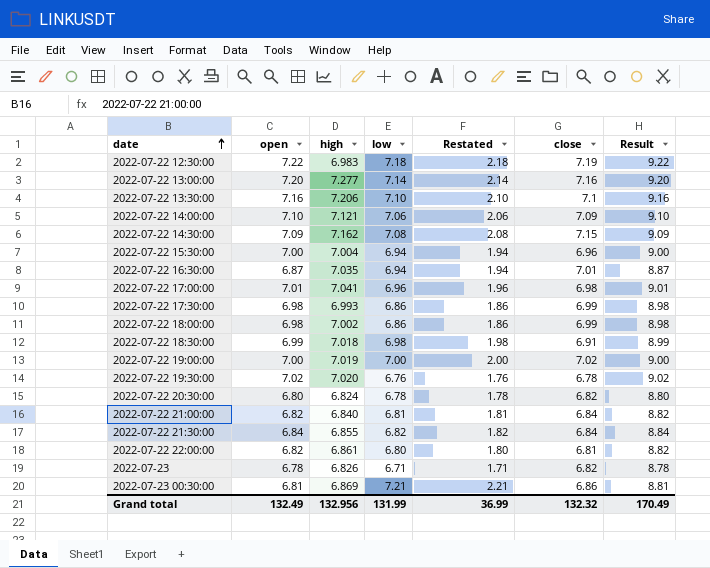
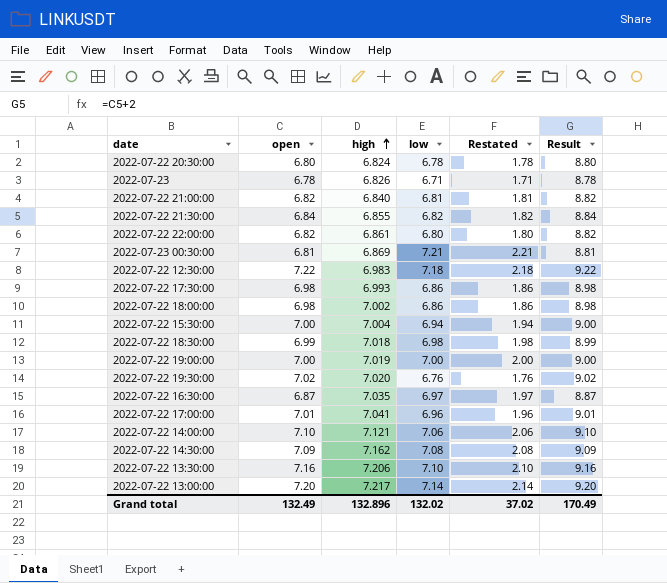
row order: date ascending -> high ascending
column close | position: 6 -> none
2022-07-22 16:30:00 | low: 6.94 -> 6.97
2022-07-22 16:30:00 | Restated: 1.94 -> 1.97
2022-07-22 13:00:00 | high: 7.277 -> 7.217
Grand total | high: 132.956 -> 132.896
Grand total | low: 131.99 -> 132.02
Grand total | Restated: 36.99 -> 37.02

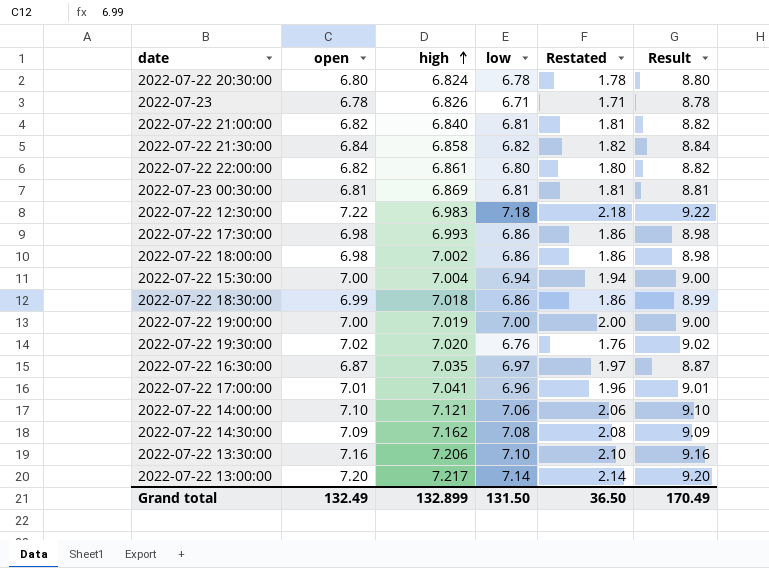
2022-07-22 21:30:00 | high: 6.855 -> 6.858
2022-07-23 00:30:00 | low: 7.21 -> 6.81
2022-07-23 00:30:00 | Restated: 2.21 -> 1.81
2022-07-22 18:30:00 | low: 6.98 -> 6.86
2022-07-22 18:30:00 | Restated: 1.98 -> 1.86
Grand total | high: 132.896 -> 132.899
Grand total | low: 132.02 -> 131.50
Grand total | Restated: 37.02 -> 36.50

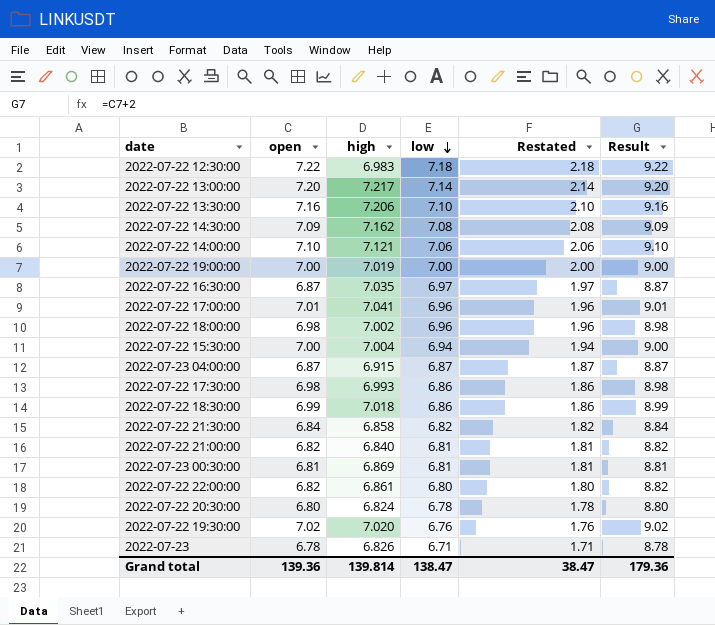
row order: high ascending -> low descending
2022-07-22 18:00:00 | low: 6.86 -> 6.96
2022-07-22 18:00:00 | Restated: 1.86 -> 1.96
row 2022-07-23 04:00:00: none -> 6.87 | 6.915 | 6.87 | 1.87 | 8.87
Grand total | open: 132.49 -> 139.36
Grand total | high: 132.899 -> 139.814
Grand total | low: 131.50 -> 138.47
Grand total | Restated: 36.50 -> 38.47
Grand total | Result: 170.49 -> 179.36

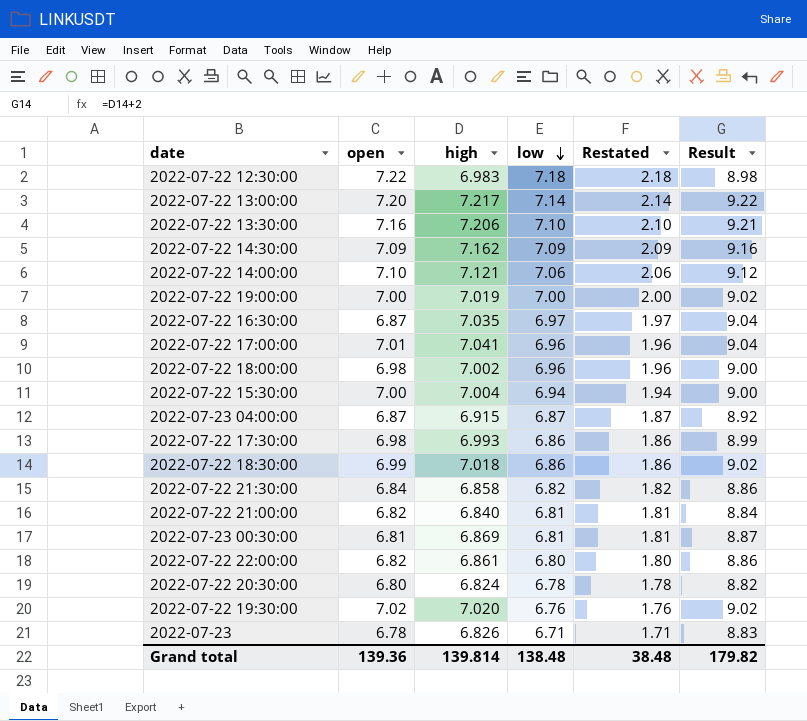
column Result | formula: [open] + 2 -> [high] + 2
2022-07-22 14:30:00 | low: 7.08 -> 7.09
2022-07-22 14:30:00 | Restated: 2.08 -> 2.09
Grand total | low: 138.47 -> 138.48
Grand total | Restated: 38.47 -> 38.48
Grand total | Result: 179.36 -> 179.82

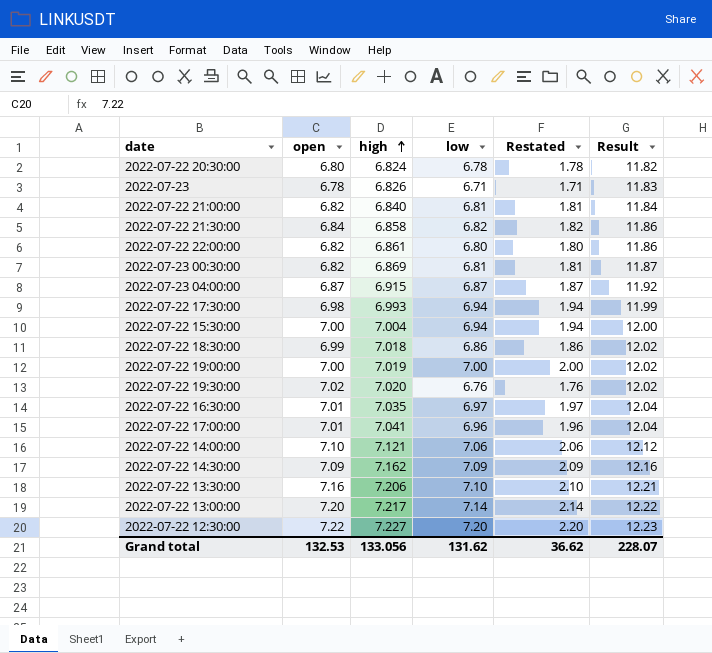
row order: low descending -> high ascending
column Result | formula: [high] + 2 -> [high] + 5
row 2022-07-22 18:00:00: 6.98 | 7.002 | 6.96 | 1.96 | 9.00 -> none
2022-07-23 00:30:00 | open: 6.81 -> 6.82
2022-07-22 17:30:00 | low: 6.86 -> 6.94
2022-07-22 17:30:00 | Restated: 1.86 -> 1.94
2022-07-22 16:30:00 | open: 6.87 -> 7.01
2022-07-22 12:30:00 | high: 6.983 -> 7.227
2022-07-22 12:30:00 | low: 7.18 -> 7.20
2022-07-22 12:30:00 | Restated: 2.18 -> 2.20
Grand total | open: 139.36 -> 132.53
Grand total | high: 139.814 -> 133.056
Grand total | low: 138.48 -> 131.62
Grand total | Restated: 38.48 -> 36.62
Grand total | Result: 179.82 -> 228.07

